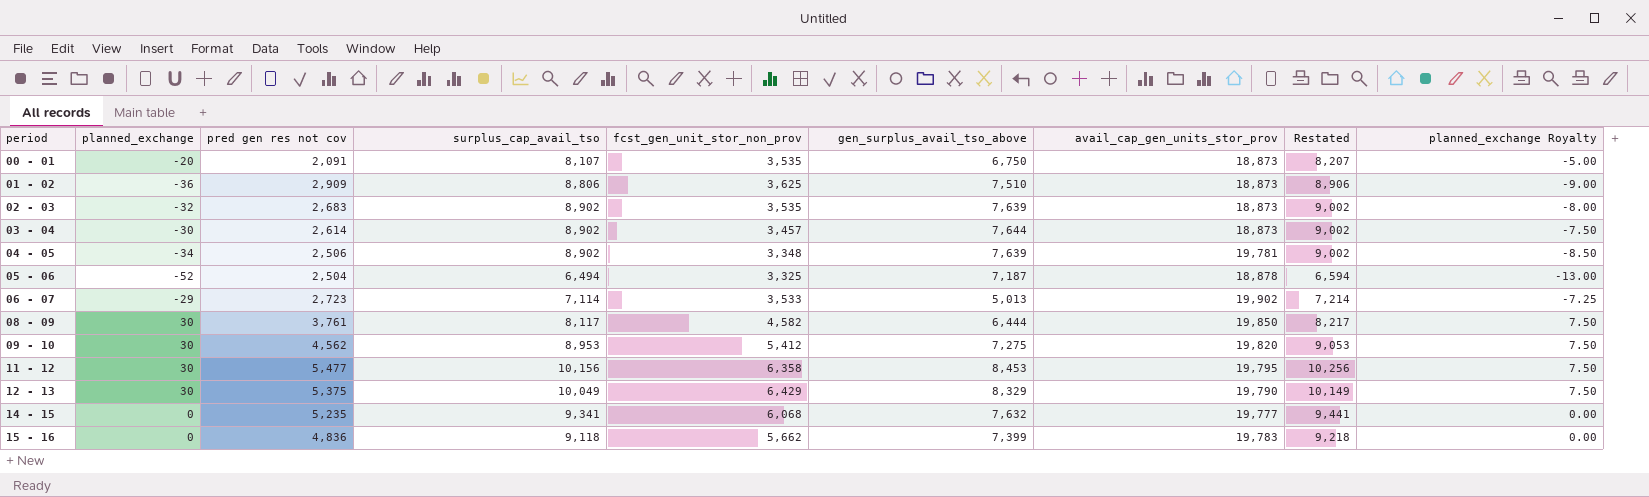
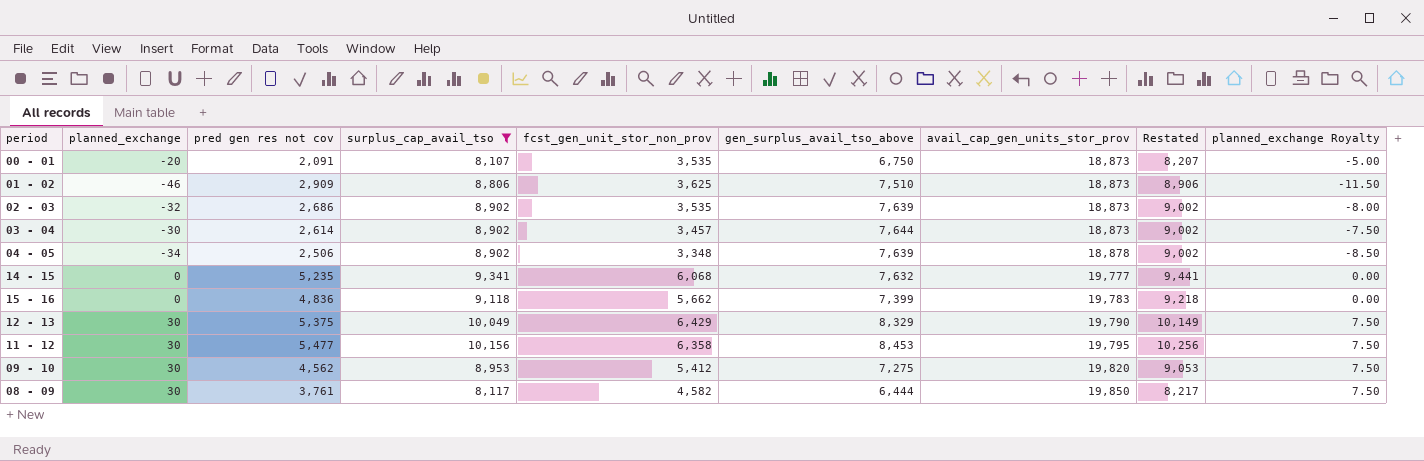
filter: none -> surplus_cap_avail_tso >= 8,107
row order: period ascending -> avail_cap_gen_units_stor_prov ascending
01 - 02 | planned_exchange: -36 -> -46
01 - 02 | planned_exchange Royalty: -9.00 -> -11.50
02 - 03 | pred gen res not cov: 2,683 -> 2,686
04 - 05 | avail_cap_gen_units_stor_prov: 19,781 -> 18,878

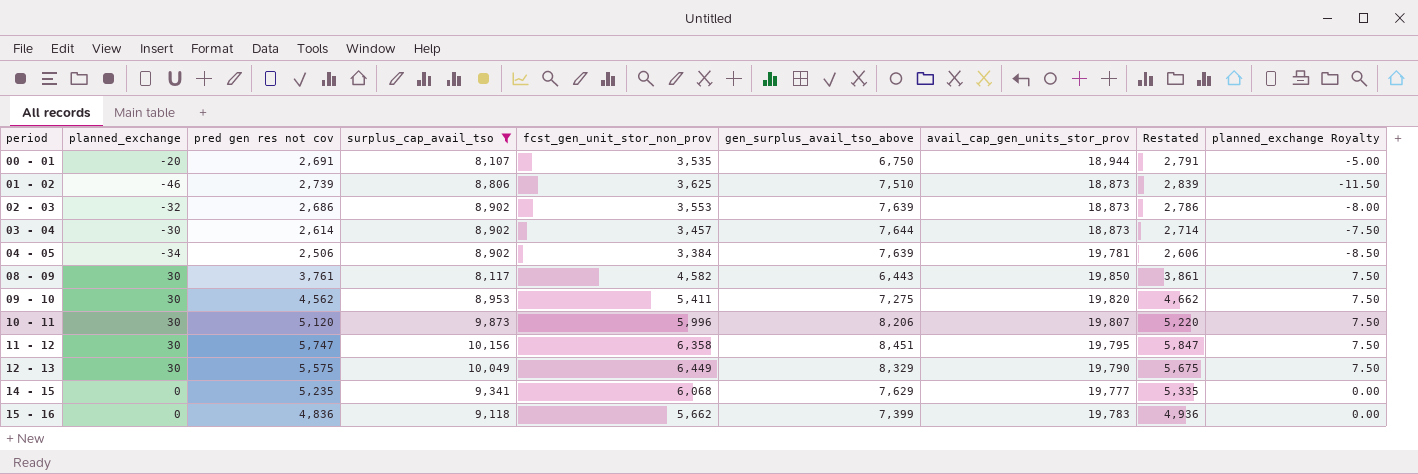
row order: avail_cap_gen_units_stor_prov ascending -> period ascending
column Restated | formula: [surplus_cap_avail_tso] + 100 -> [pred gen res not cov] + 100
00 - 01 | pred gen res not cov: 2,091 -> 2,691
00 - 01 | avail_cap_gen_units_stor_prov: 18,873 -> 18,944
01 - 02 | pred gen res not cov: 2,909 -> 2,739
02 - 03 | fcst_gen_unit_stor_non_prov: 3,535 -> 3,553
04 - 05 | fcst_gen_unit_stor_non_prov: 3,348 -> 3,384
04 - 05 | avail_cap_gen_units_stor_prov: 18,878 -> 19,781
08 - 09 | gen_surplus_avail_tso_above: 6,444 -> 6,443
09 - 10 | fcst_gen_unit_stor_non_prov: 5,412 -> 5,411
row 10 - 11: none -> 30 | 5,120 | 9,873 | 5,996 | 8,206 | 19,807 | 5,220 | 7.50
11 - 12 | pred gen res not cov: 5,477 -> 5,747
11 - 12 | gen_surplus_avail_tso_above: 8,453 -> 8,451
12 - 13 | pred gen res not cov: 5,375 -> 5,575
12 - 13 | fcst_gen_unit_stor_non_prov: 6,429 -> 6,449
14 - 15 | gen_surplus_avail_tso_above: 7,632 -> 7,629

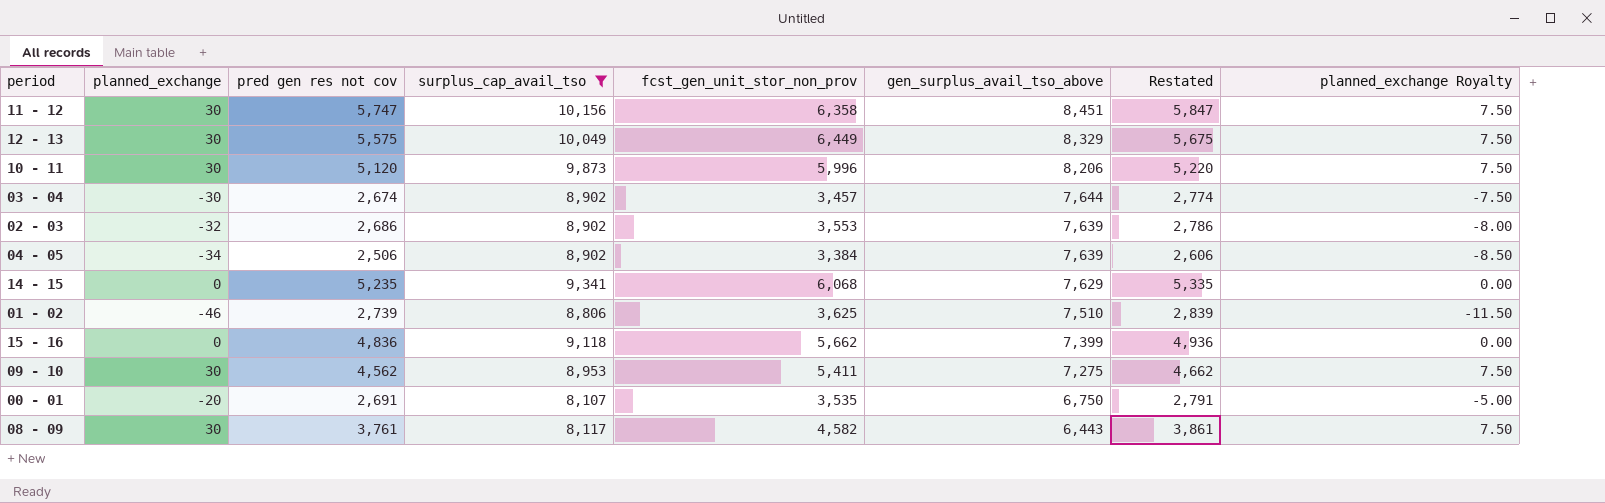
row order: period ascending -> gen_surplus_avail_tso_above descending
column avail_cap_gen_units_stor_prov | position: 7 -> none
03 - 04 | pred gen res not cov: 2,614 -> 2,674
03 - 04 | Restated: 2,714 -> 2,774

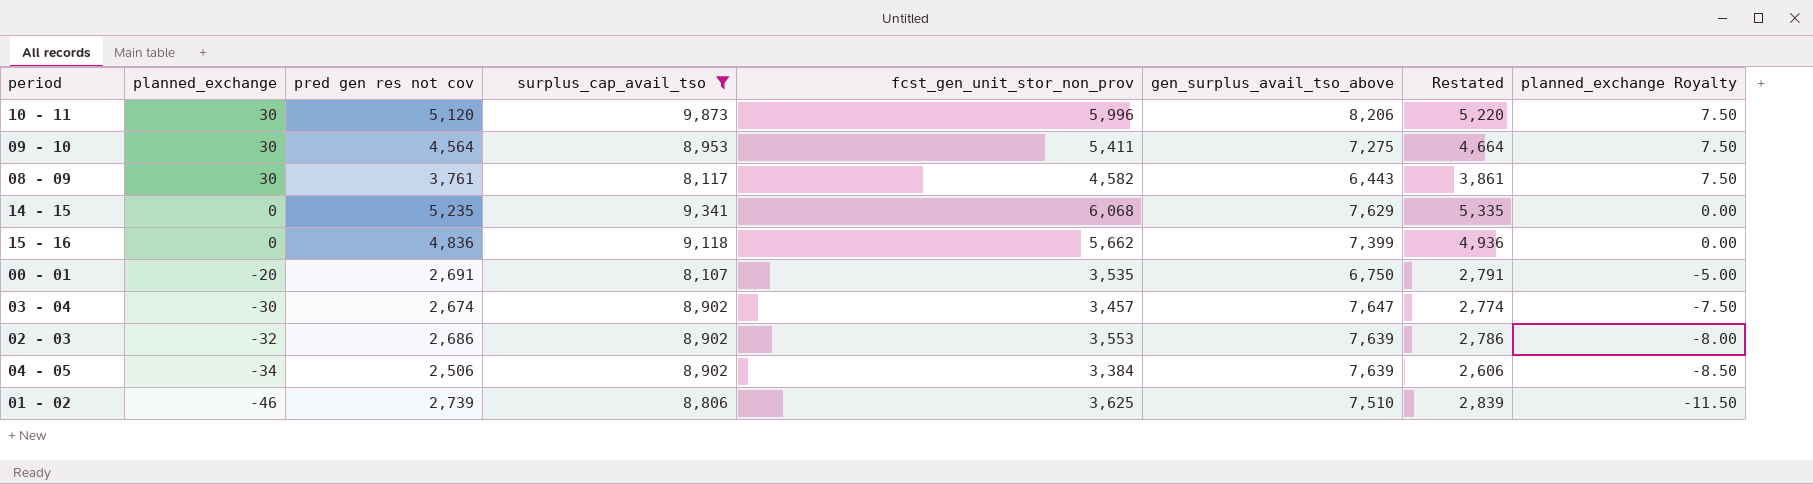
row order: gen_surplus_avail_tso_above descending -> planned_exchange descending
row 11 - 12: 30 | 5,747 | 10,156 | 6,358 | 8,451 | 5,847 | 7.50 -> none
row 12 - 13: 30 | 5,575 | 10,049 | 6,449 | 8,329 | 5,675 | 7.50 -> none
09 - 10 | pred gen res not cov: 4,562 -> 4,564
09 - 10 | Restated: 4,662 -> 4,664
03 - 04 | gen_surplus_avail_tso_above: 7,644 -> 7,647

